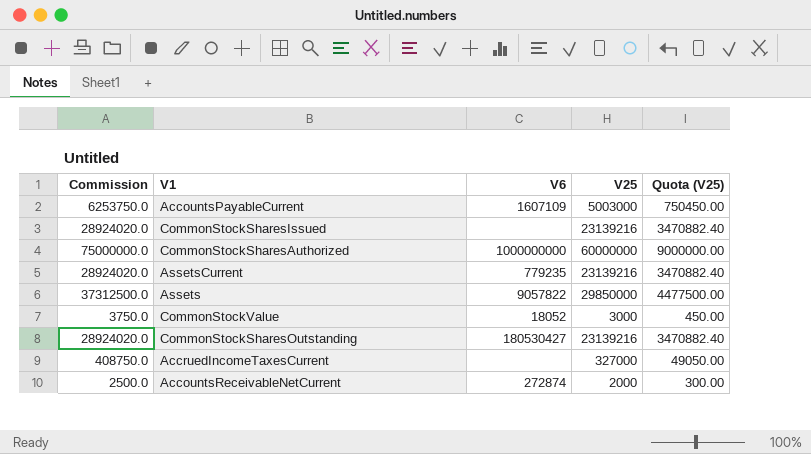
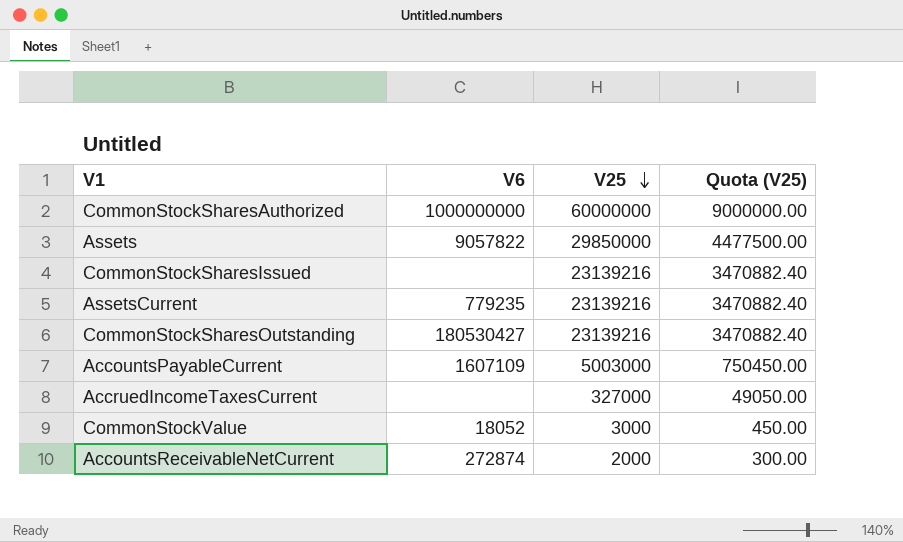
row order: none -> V25 descending
column Commission | formula: [V25] * 1.25 -> none

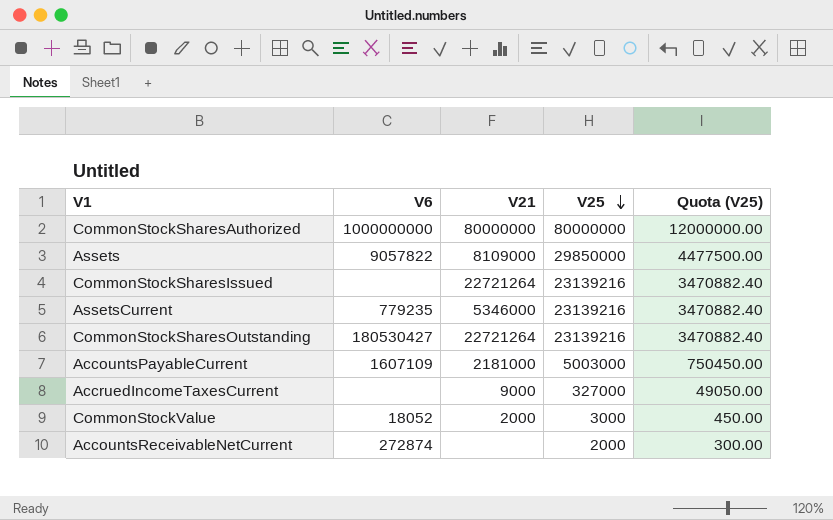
column V21 | position: none -> 3
CommonStockSharesAuthorized | V25: 60000000 -> 80000000
CommonStockSharesAuthorized | Quota (V25): 9000000.00 -> 12000000.00

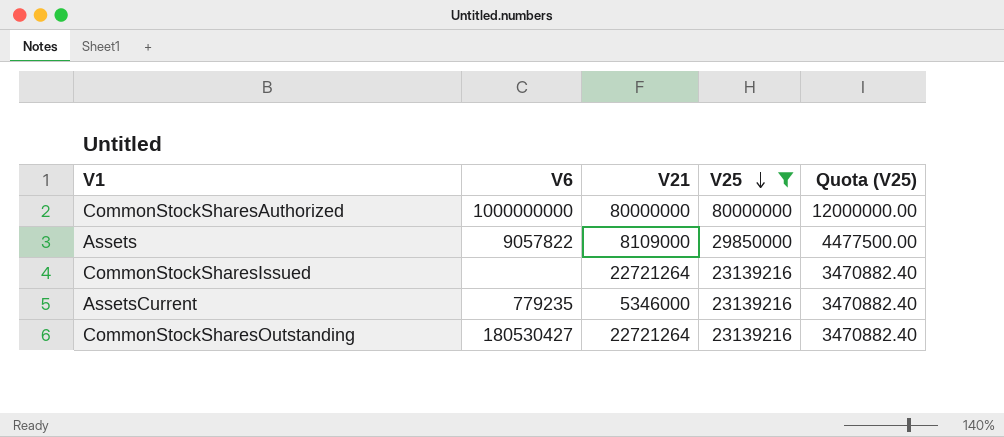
filter: none -> V25 >= 23139216

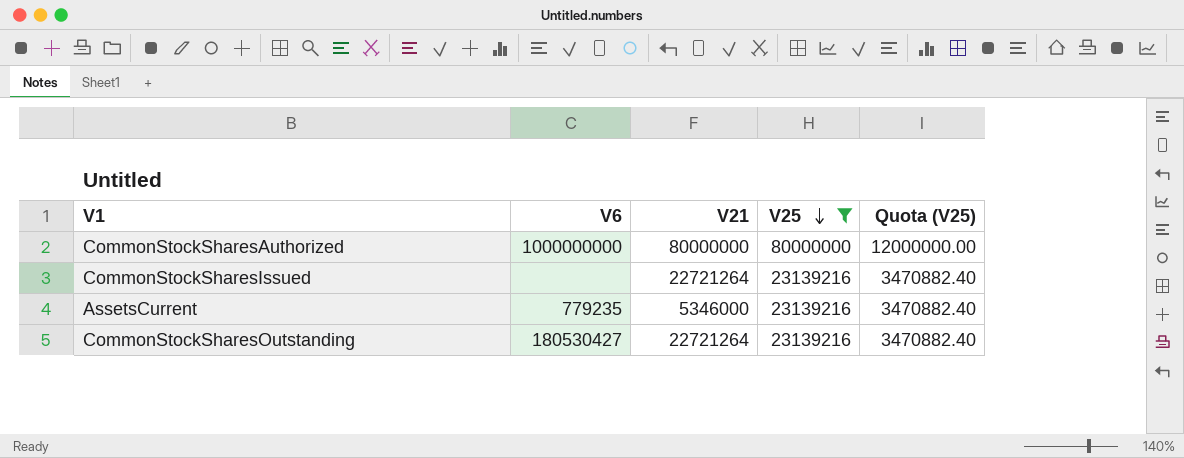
row Assets: 9057822 | 8109000 | 29850000 | 4477500.00 -> none

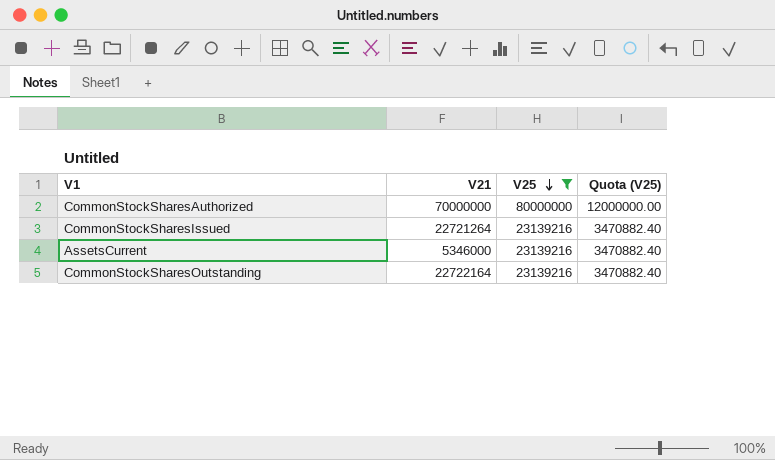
column V6 | position: 2 -> none
CommonStockSharesAuthorized | V21: 80000000 -> 70000000
CommonStockSharesOutstanding | V21: 22721264 -> 22722164

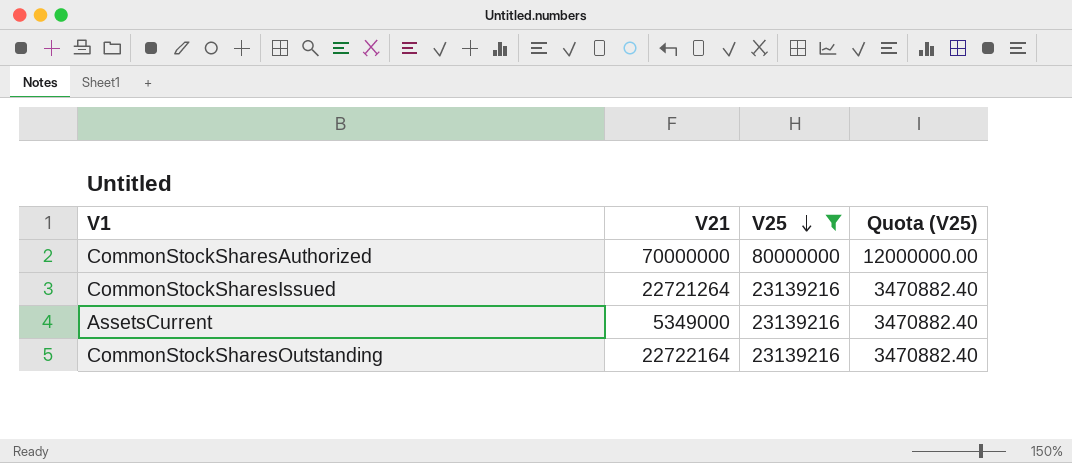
AssetsCurrent | V21: 5346000 -> 5349000

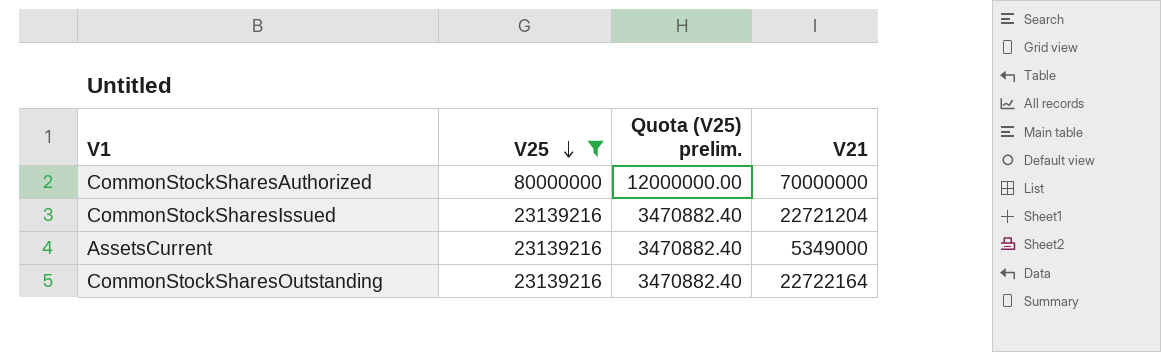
column name: Quota (V25) -> Quota (V25) prelim.
column V21 | position: 2 -> 4
CommonStockSharesIssued | V21: 22721264 -> 22721204

